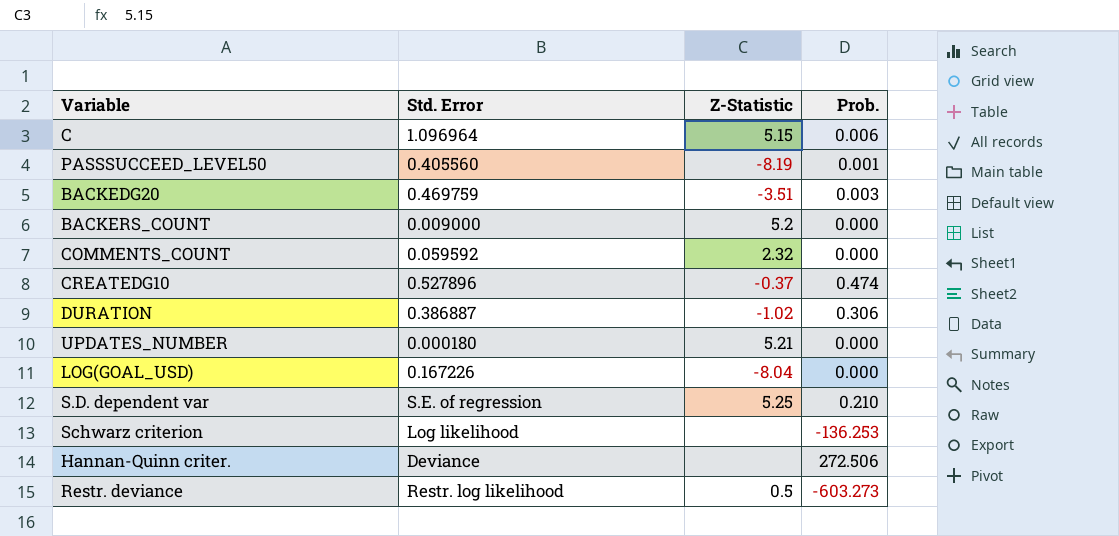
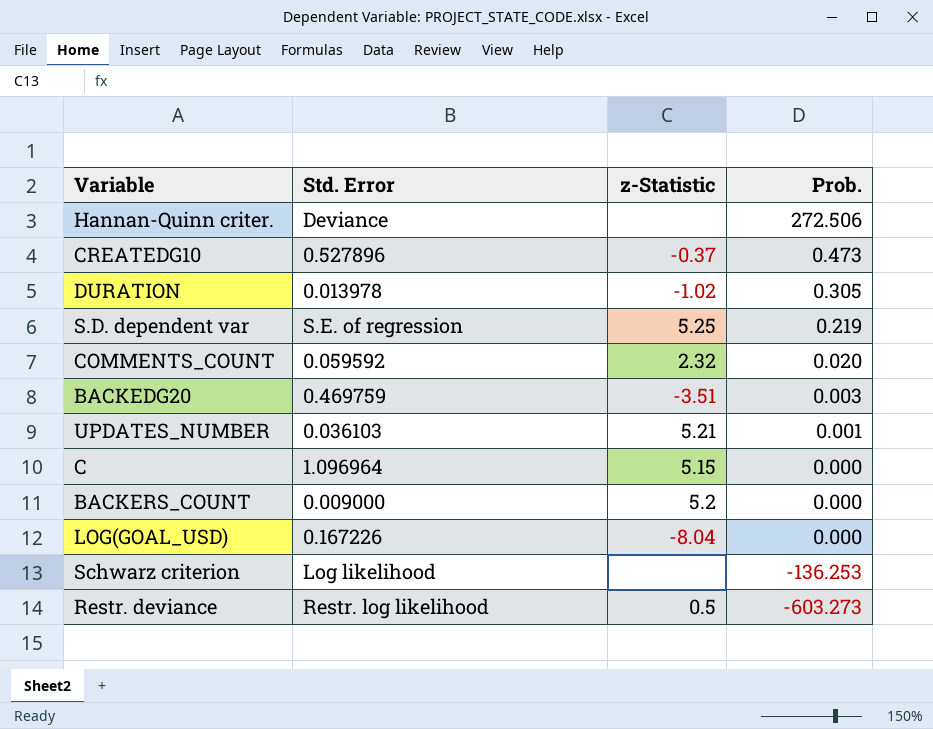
row order: none -> Prob. descending
column name: Z-Statistic -> z-Statistic
row PASSSUCCEED_LEVEL50: 0.405560 | -8.19 | 0.001 -> none
CREATEDG10 | Prob.: 0.474 -> 0.473
DURATION | Std. Error: 0.386887 -> 0.013978
DURATION | Prob.: 0.306 -> 0.305
S.D. dependent var | Prob.: 0.210 -> 0.219
COMMENTS_COUNT | Prob.: 0.000 -> 0.020
UPDATES_NUMBER | Std. Error: 0.000180 -> 0.036103
UPDATES_NUMBER | Prob.: 0.000 -> 0.001
C | Prob.: 0.006 -> 0.000

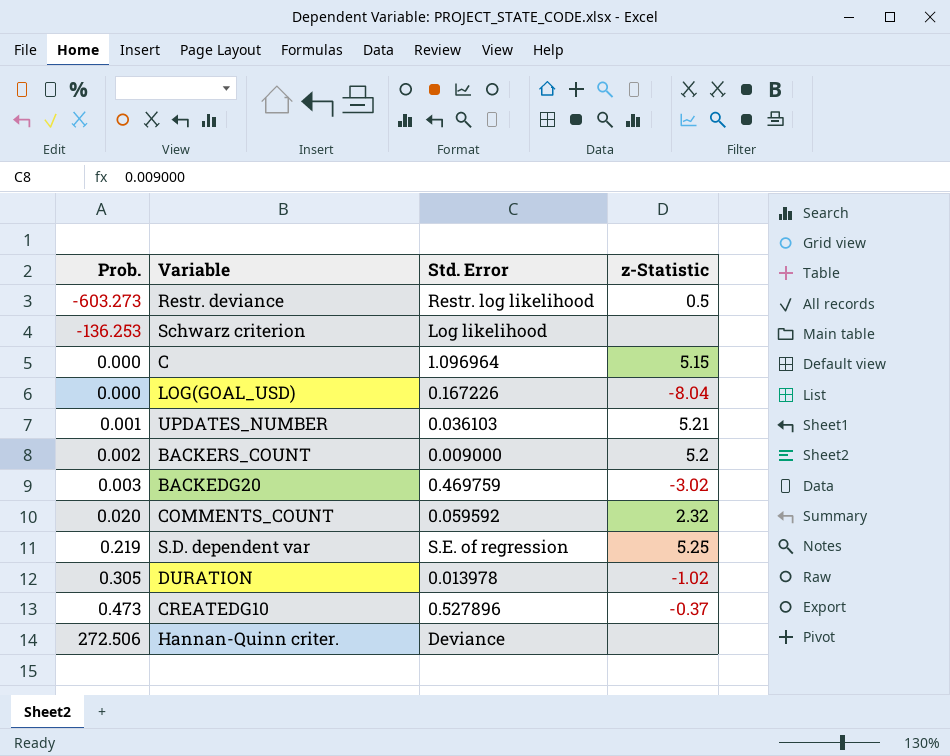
row order: Prob. descending -> Prob. ascending
column Prob. | position: 4 -> 1
BACKERS_COUNT | Prob.: 0.000 -> 0.002
BACKEDG20 | z-Statistic: -3.51 -> -3.02

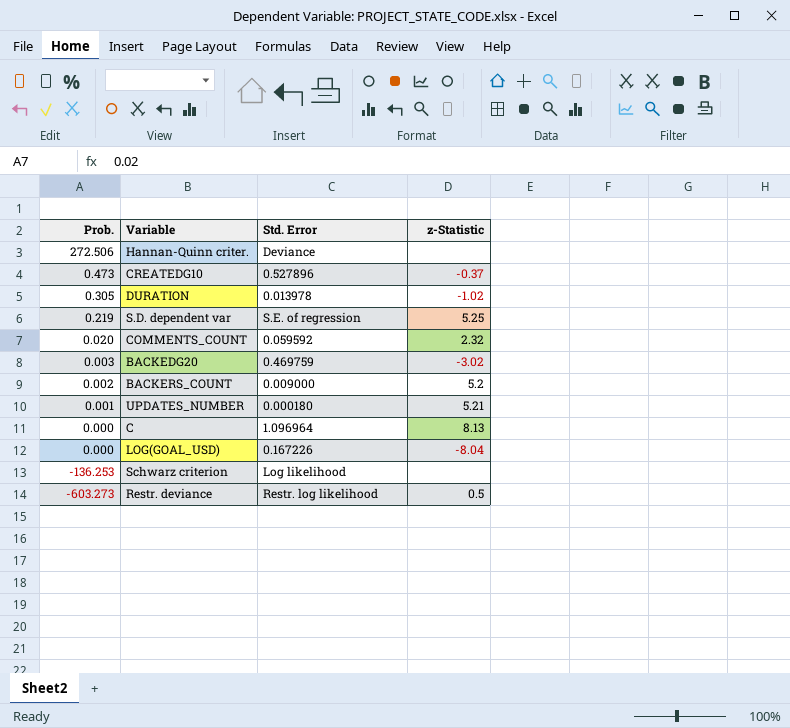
row order: Prob. ascending -> Prob. descending
UPDATES_NUMBER | Std. Error: 0.036103 -> 0.000180
C | z-Statistic: 5.15 -> 8.13

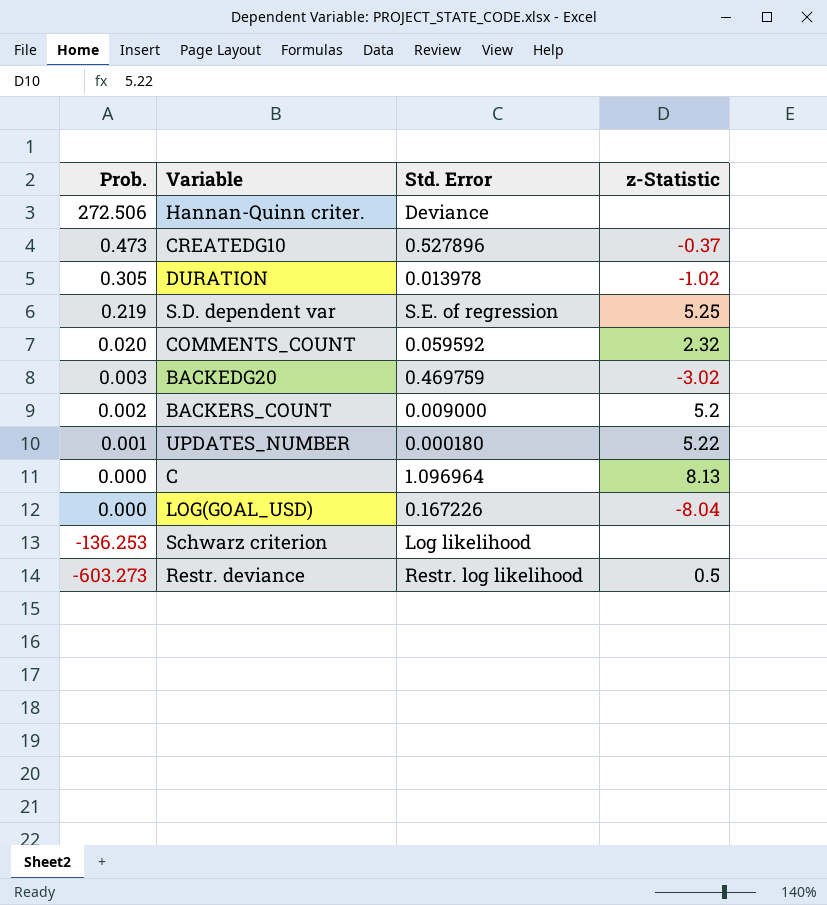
UPDATES_NUMBER | z-Statistic: 5.21 -> 5.22

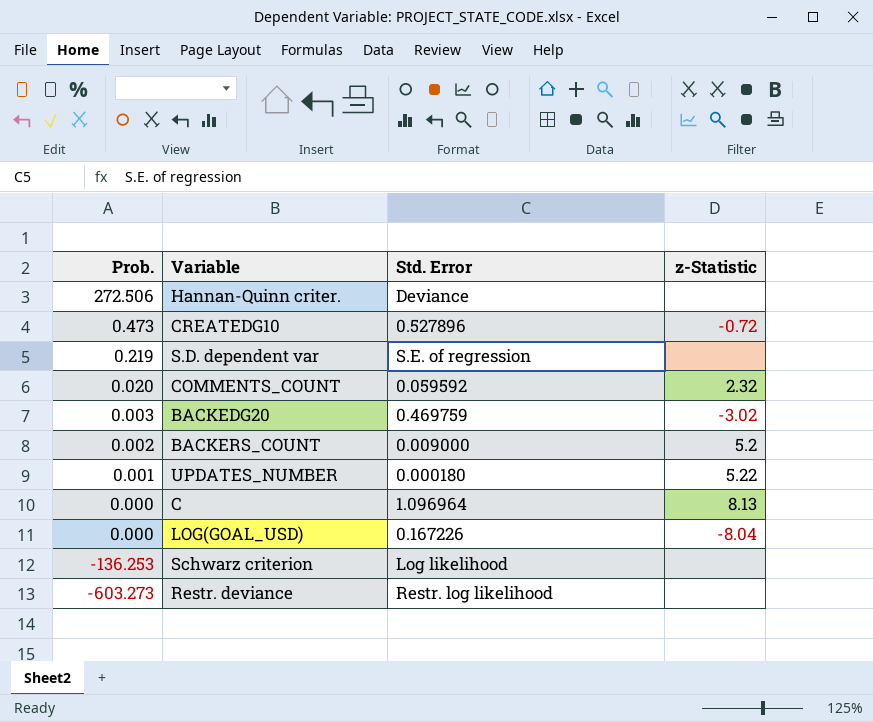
row DURATION: 0.305 | 0.013978 | -1.02 -> none
CREATEDG10 | z-Statistic: -0.37 -> -0.72
S.D. dependent var | z-Statistic: 5.25 -> none
Restr. deviance | z-Statistic: 0.5 -> none

